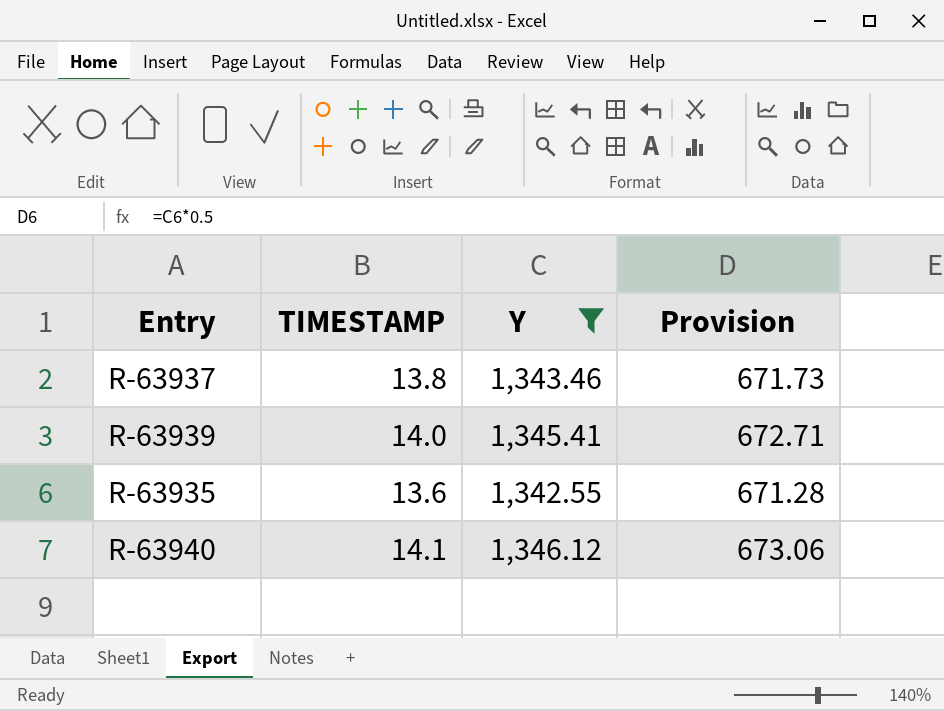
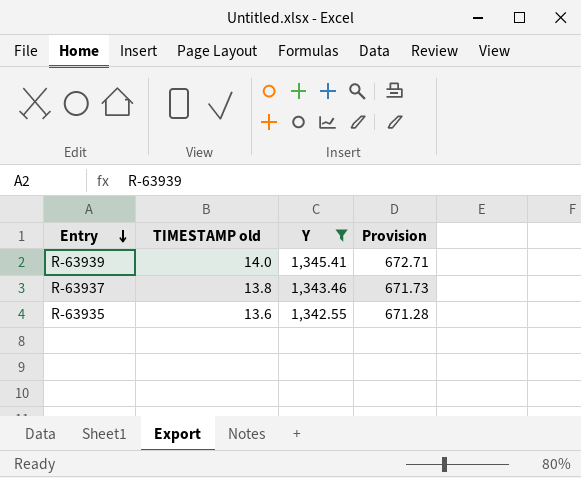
row order: none -> Entry descending
column name: TIMESTAMP -> TIMESTAMP old
row R-63940: 14.1 | 1,346.12 | 673.06 -> none

